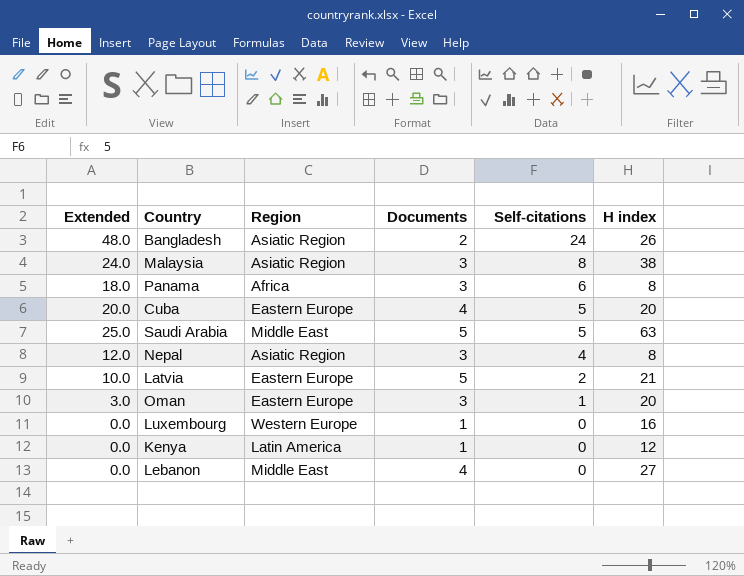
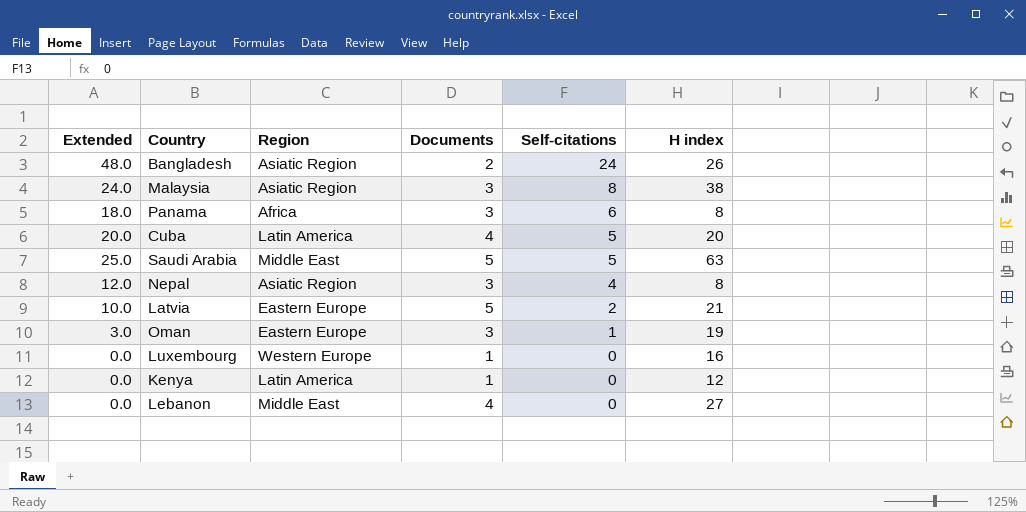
Cuba | Region: Eastern Europe -> Latin America
Oman | H index: 20 -> 19

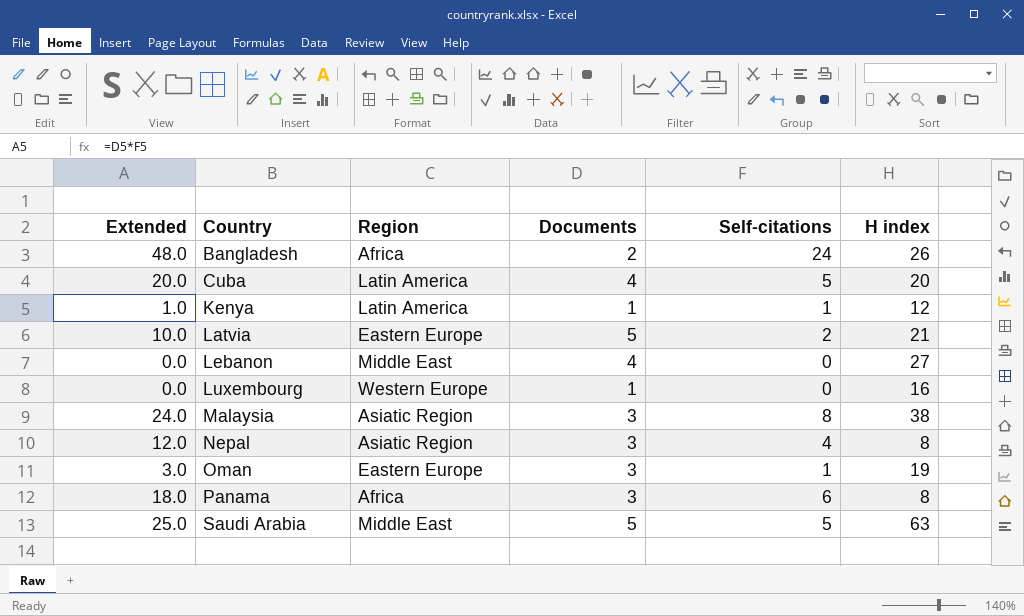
row order: Self-citations descending -> Country ascending
Bangladesh | Region: Asiatic Region -> Africa
Kenya | Extended: 0.0 -> 1.0
Kenya | Self-citations: 0 -> 1

